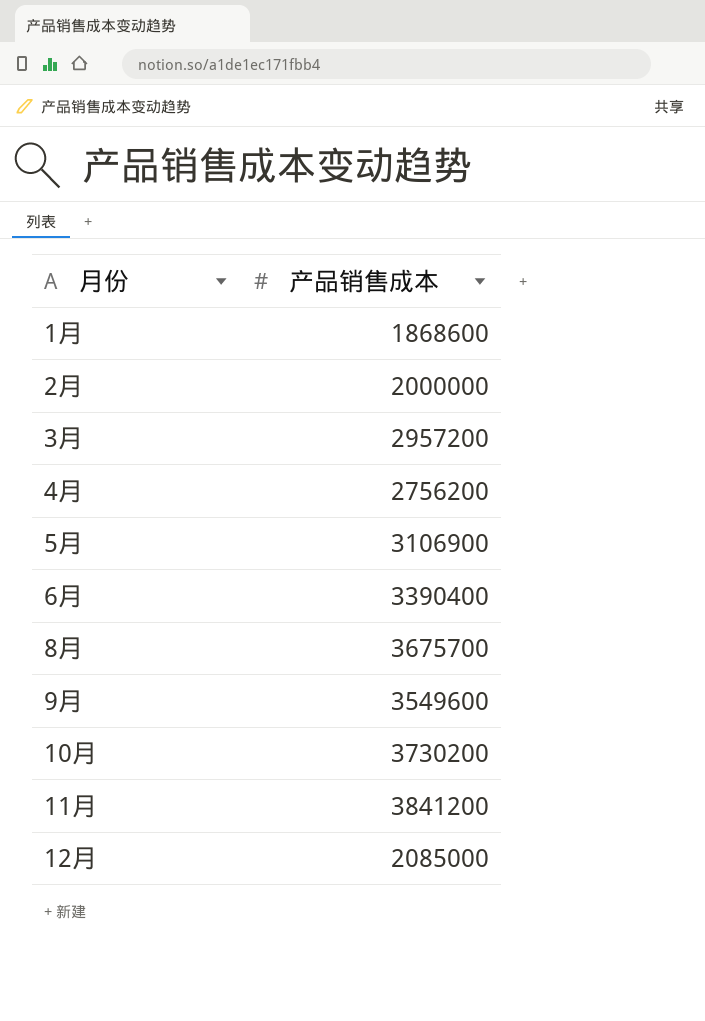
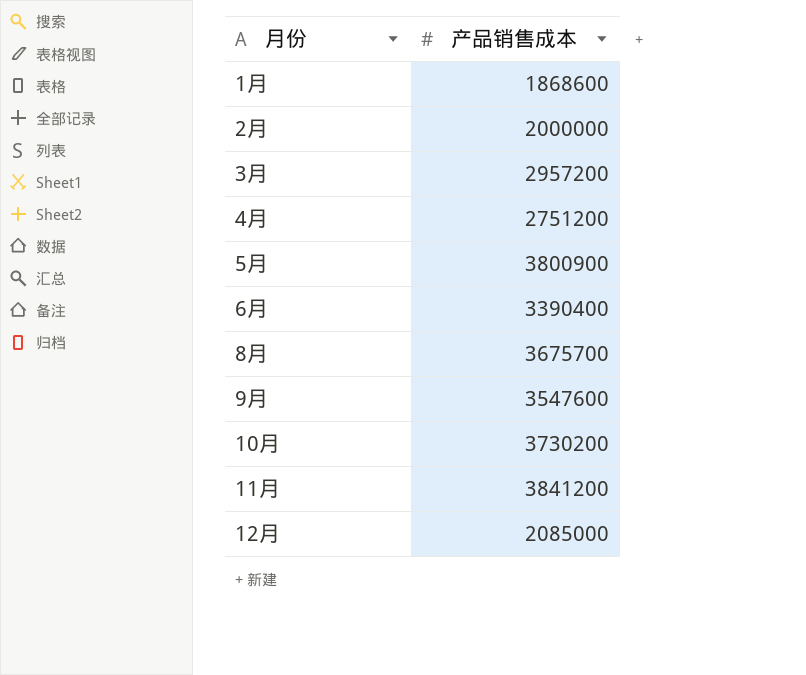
4月 | 产品销售成本: 2756200 -> 2751200
5月 | 产品销售成本: 3106900 -> 3800900
9月 | 产品销售成本: 3549600 -> 3547600

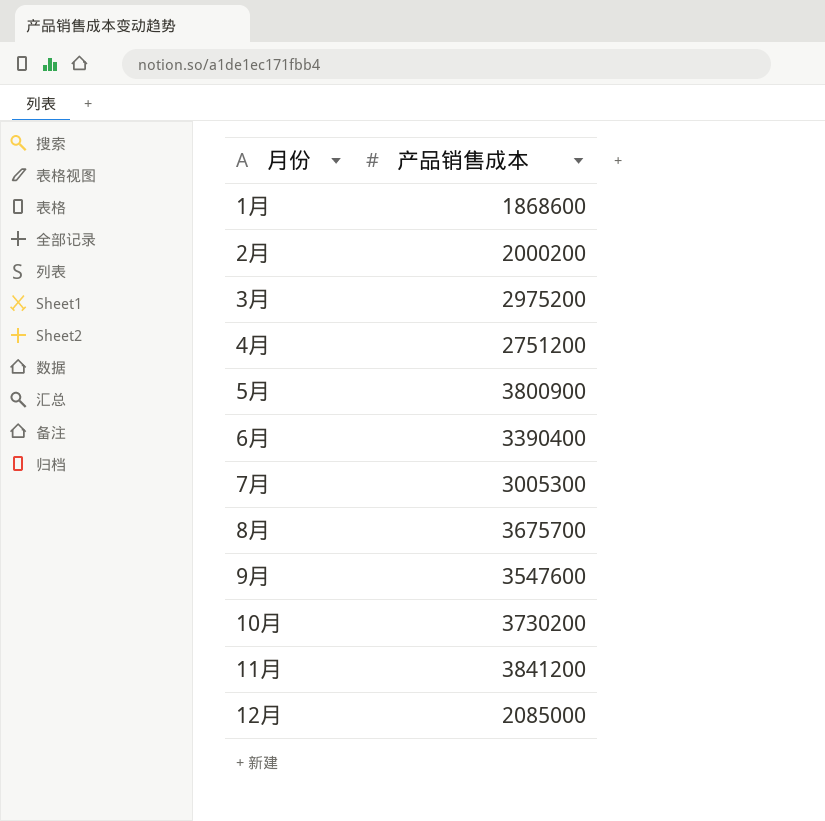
2月 | 产品销售成本: 2000000 -> 2000200
3月 | 产品销售成本: 2957200 -> 2975200
row 7月: none -> 3005300

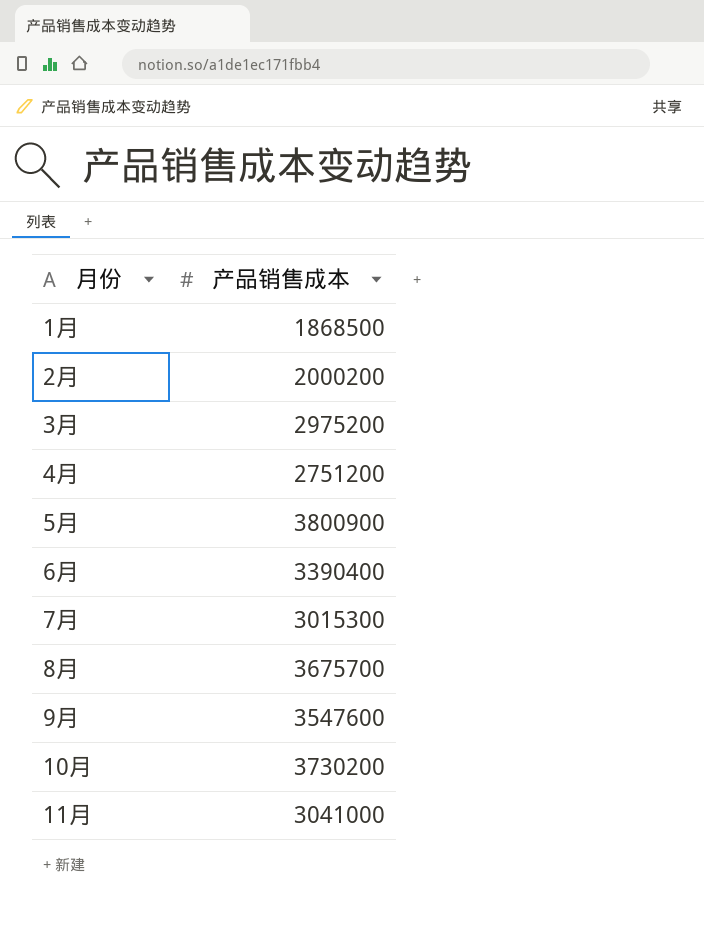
row 12月: 2085000 -> none
1月 | 产品销售成本: 1868600 -> 1868500
7月 | 产品销售成本: 3005300 -> 3015300
11月 | 产品销售成本: 3841200 -> 3041000

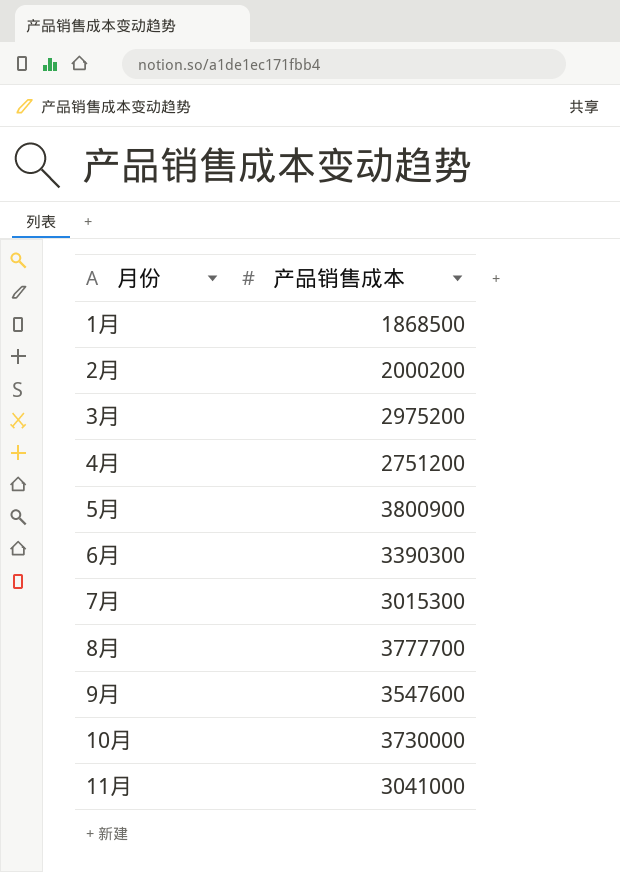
6月 | 产品销售成本: 3390400 -> 3390300
8月 | 产品销售成本: 3675700 -> 3777700
10月 | 产品销售成本: 3730200 -> 3730000

